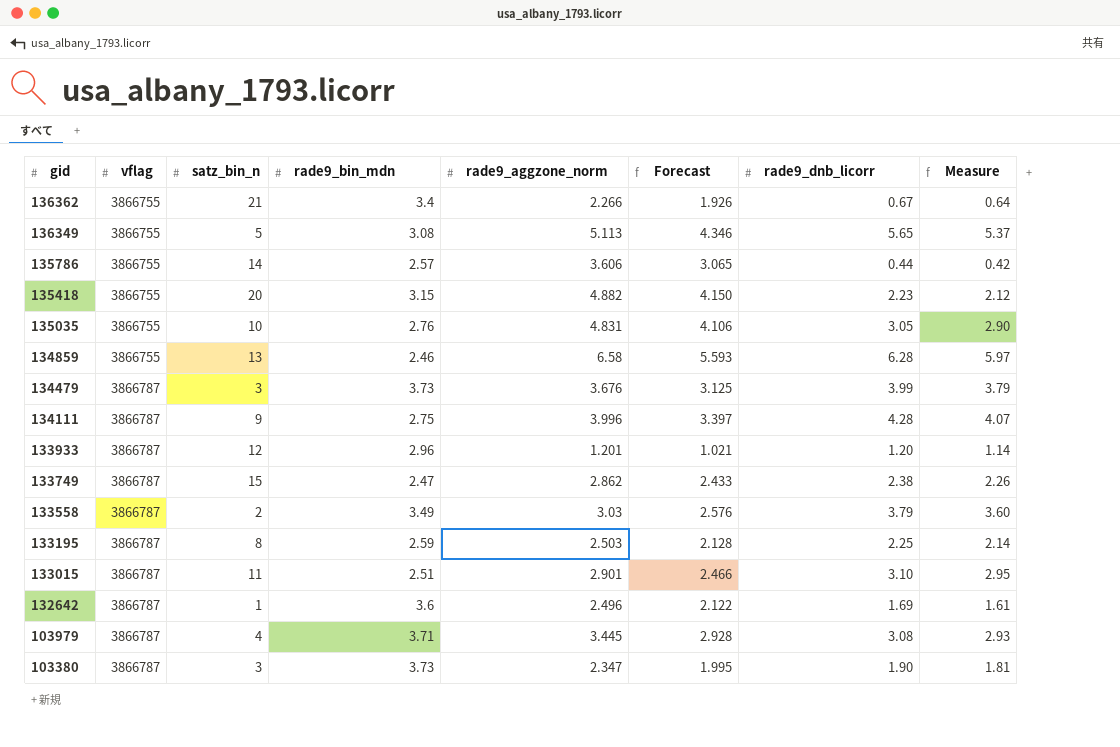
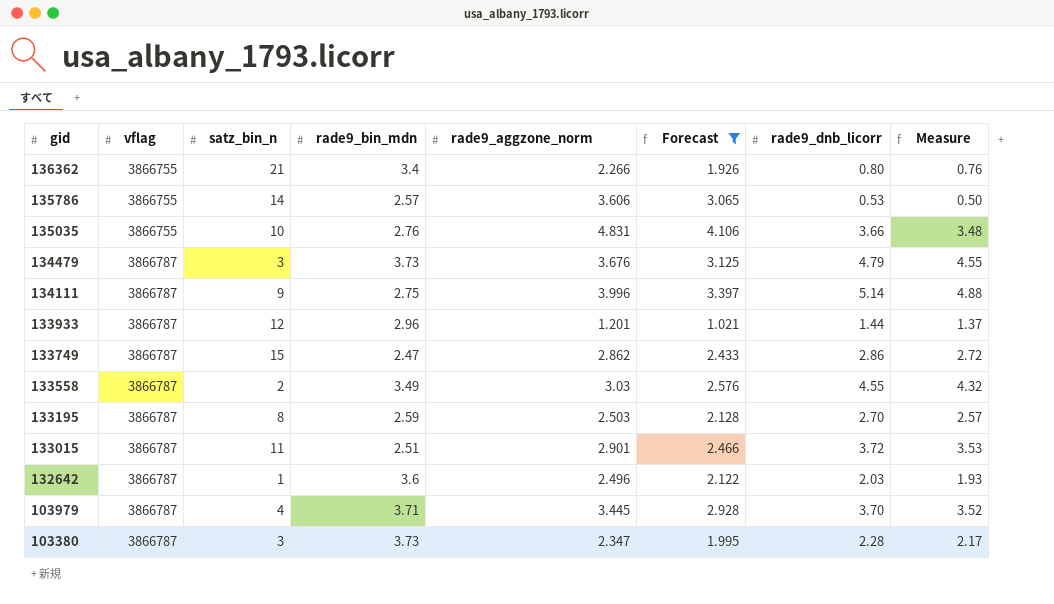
filter: none -> Forecast <= 4.106
136362 | rade9_dnb_licorr: 0.67 -> 0.80
136362 | Measure: 0.64 -> 0.76
135786 | rade9_dnb_licorr: 0.44 -> 0.53
135786 | Measure: 0.42 -> 0.50
135035 | rade9_dnb_licorr: 3.05 -> 3.66
135035 | Measure: 2.90 -> 3.48
134479 | rade9_dnb_licorr: 3.99 -> 4.79
134479 | Measure: 3.79 -> 4.55
134111 | rade9_dnb_licorr: 4.28 -> 5.14
134111 | Measure: 4.07 -> 4.88
133933 | rade9_dnb_licorr: 1.20 -> 1.44
133933 | Measure: 1.14 -> 1.37
133749 | rade9_dnb_licorr: 2.38 -> 2.86
133749 | Measure: 2.26 -> 2.72
133558 | rade9_dnb_licorr: 3.79 -> 4.55
133558 | Measure: 3.60 -> 4.32
133195 | rade9_dnb_licorr: 2.25 -> 2.70
133195 | Measure: 2.14 -> 2.57
133015 | rade9_dnb_licorr: 3.10 -> 3.72
133015 | Measure: 2.95 -> 3.53
132642 | rade9_dnb_licorr: 1.69 -> 2.03
132642 | Measure: 1.61 -> 1.93
103979 | rade9_dnb_licorr: 3.08 -> 3.70
103979 | Measure: 2.93 -> 3.52
103380 | rade9_dnb_licorr: 1.90 -> 2.28
103380 | Measure: 1.81 -> 2.17

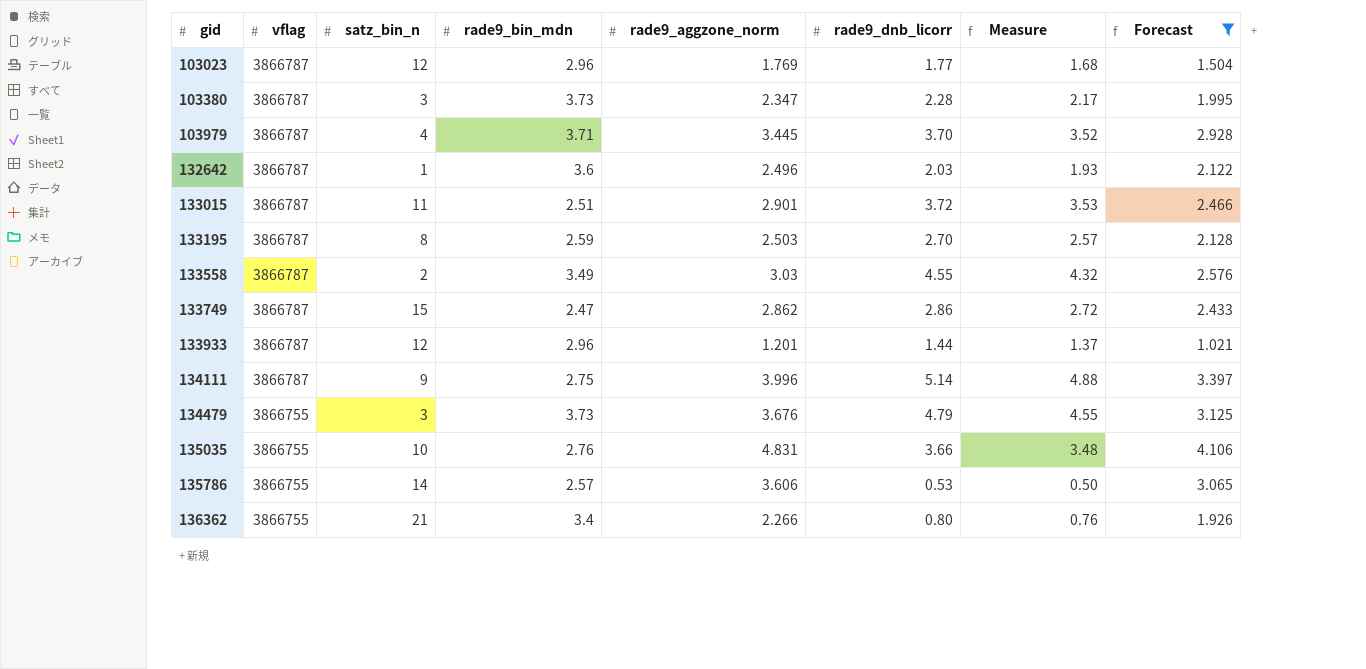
row order: gid descending -> gid ascending
column Forecast | position: 6 -> 8
row 103023: none -> 3866787 | 12 | 2.96 | 1.769 | 1.77 | 1.68 | 1.504
134479 | vflag: 3866787 -> 3866755

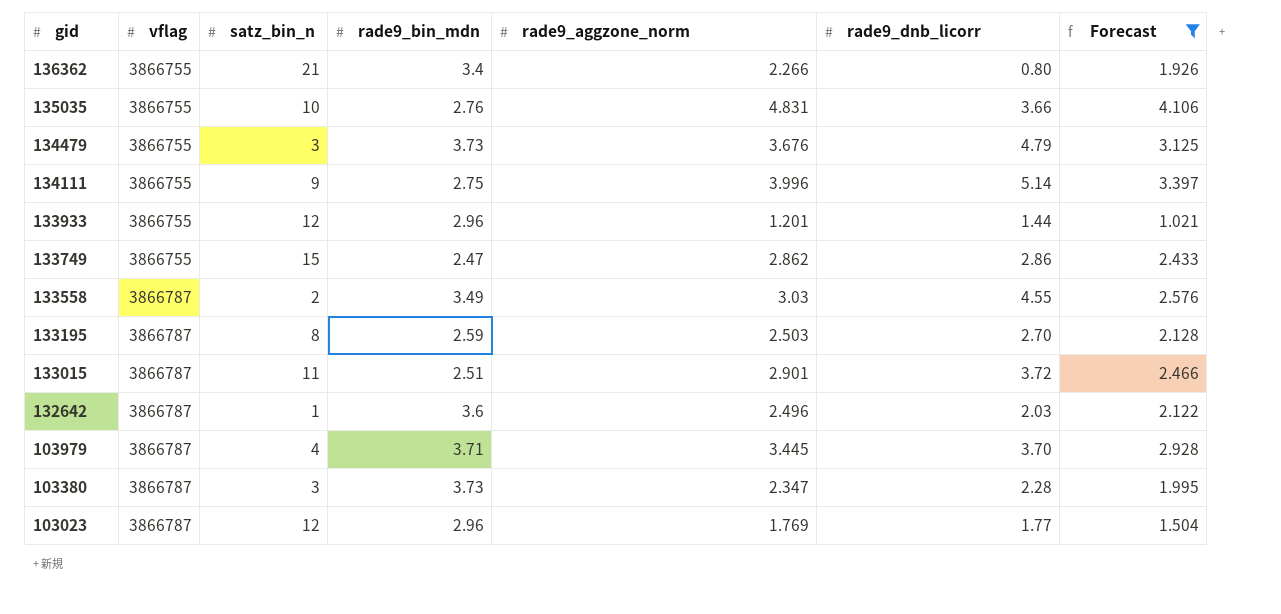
row order: gid ascending -> gid descending
column Measure | formula: [rade9_dnb_licorr] * 0.95 -> none
row 135786: 3866755 | 14 | 2.57 | 3.606 | 0.53 | 0.50 | 3.065 -> none
134111 | vflag: 3866787 -> 3866755
133933 | vflag: 3866787 -> 3866755
133749 | vflag: 3866787 -> 3866755

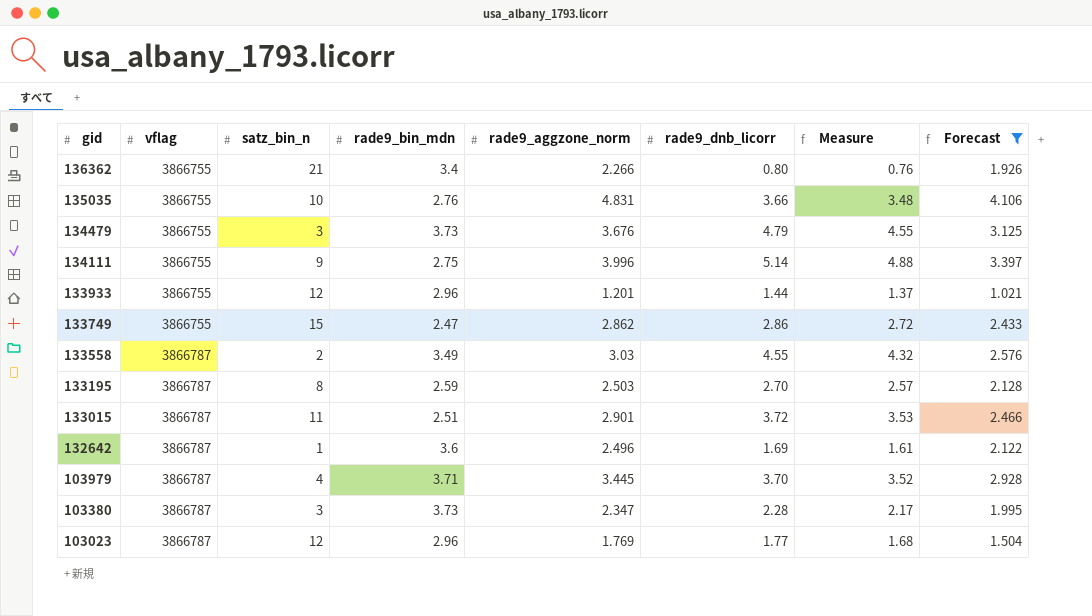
column Measure | formula: none -> [rade9_dnb_licorr] * 0.95
132642 | rade9_dnb_licorr: 2.03 -> 1.69

